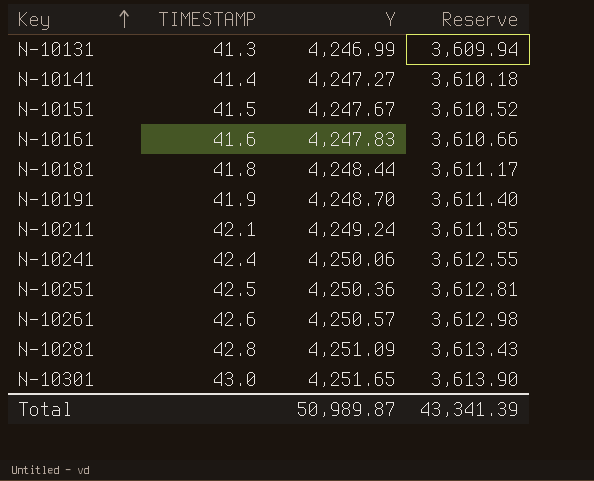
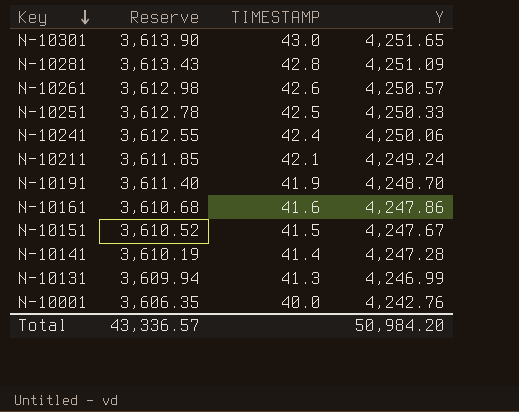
row order: Key ascending -> Key descending
column Reserve | position: 4 -> 2
row N-10181: 41.8 | 4,248.44 | 3,611.17 -> none
N-10251 | Reserve: 3,612.81 -> 3,612.78
N-10251 | Y: 4,250.36 -> 4,250.33
N-10161 | Reserve: 3,610.66 -> 3,610.68
N-10161 | Y: 4,247.83 -> 4,247.86
N-10141 | Reserve: 3,610.18 -> 3,610.19
N-10141 | Y: 4,247.27 -> 4,247.28
row N-10001: none -> 3,606.35 | 40.0 | 4,242.76
Total | Reserve: 43,341.39 -> 43,336.57
Total | Y: 50,989.87 -> 50,984.20

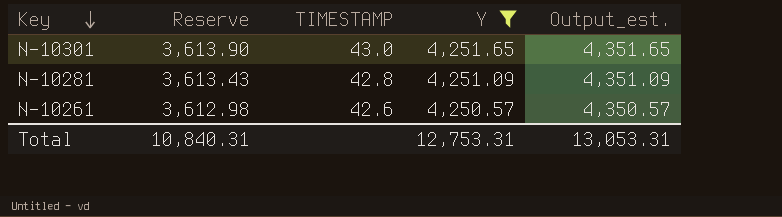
filter: none -> Y >= 4,250.57
column Output_est. | formula: none -> [Y] + 100
Total | Reserve: 43,336.57 -> 10,840.31
Total | Y: 50,984.20 -> 12,753.31

